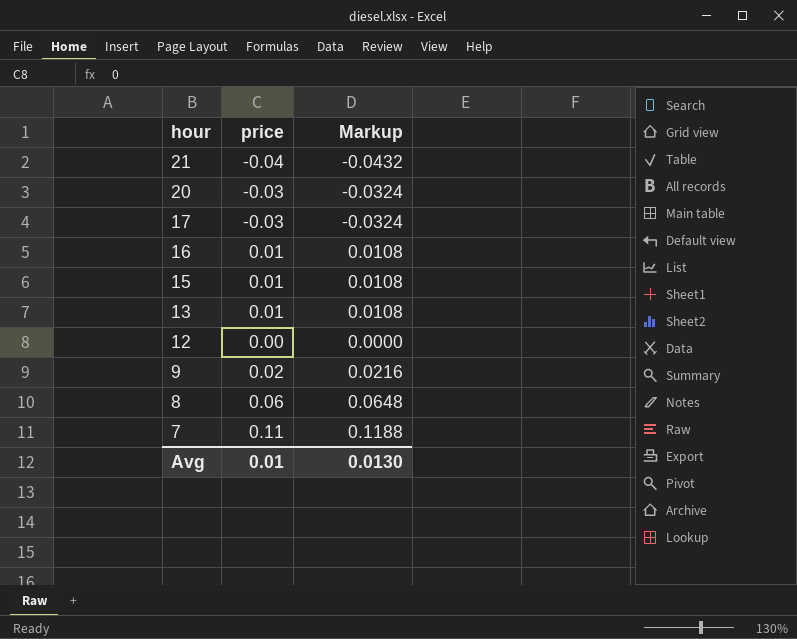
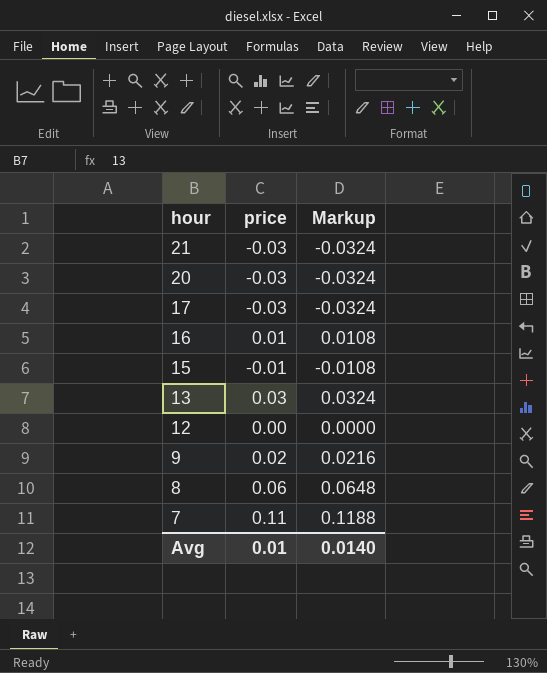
21 | price: -0.04 -> -0.03
21 | Markup: -0.0432 -> -0.0324
15 | price: 0.01 -> -0.01
15 | Markup: 0.0108 -> -0.0108
13 | price: 0.01 -> 0.03
13 | Markup: 0.0108 -> 0.0324
Avg | Markup: 0.0130 -> 0.0140

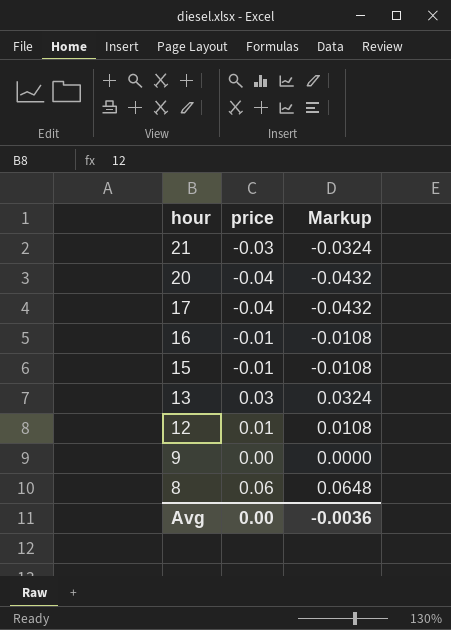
row 7: 0.11 | 0.1188 -> none
20 | price: -0.03 -> -0.04
20 | Markup: -0.0324 -> -0.0432
17 | price: -0.03 -> -0.04
17 | Markup: -0.0324 -> -0.0432
16 | price: 0.01 -> -0.01
16 | Markup: 0.0108 -> -0.0108
12 | price: 0.00 -> 0.01
12 | Markup: 0.0000 -> 0.0108
9 | price: 0.02 -> 0.00
9 | Markup: 0.0216 -> 0.0000
Avg | price: 0.01 -> 0.00
Avg | Markup: 0.0140 -> -0.0036

